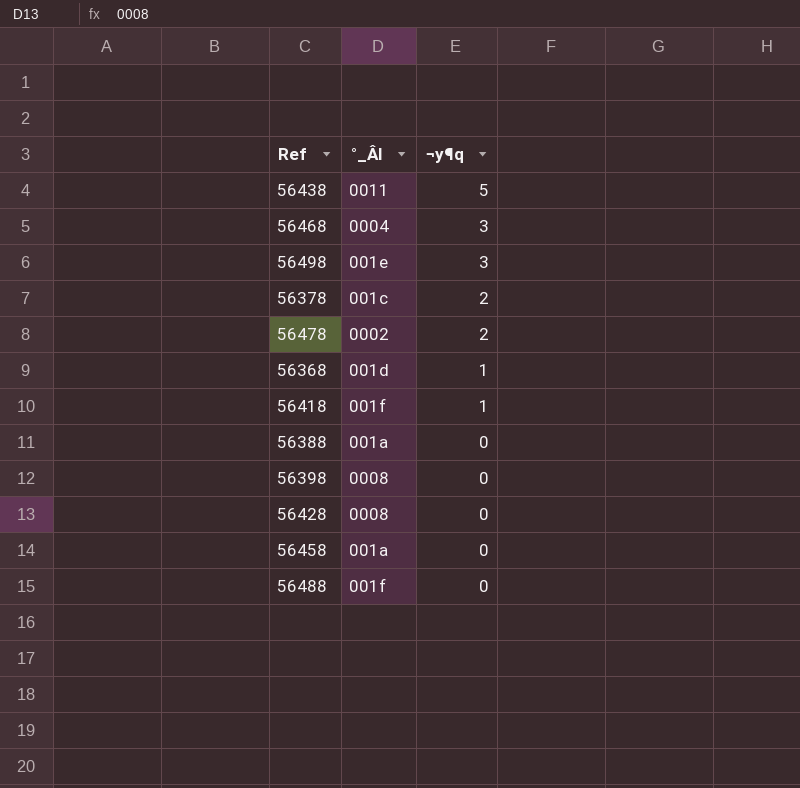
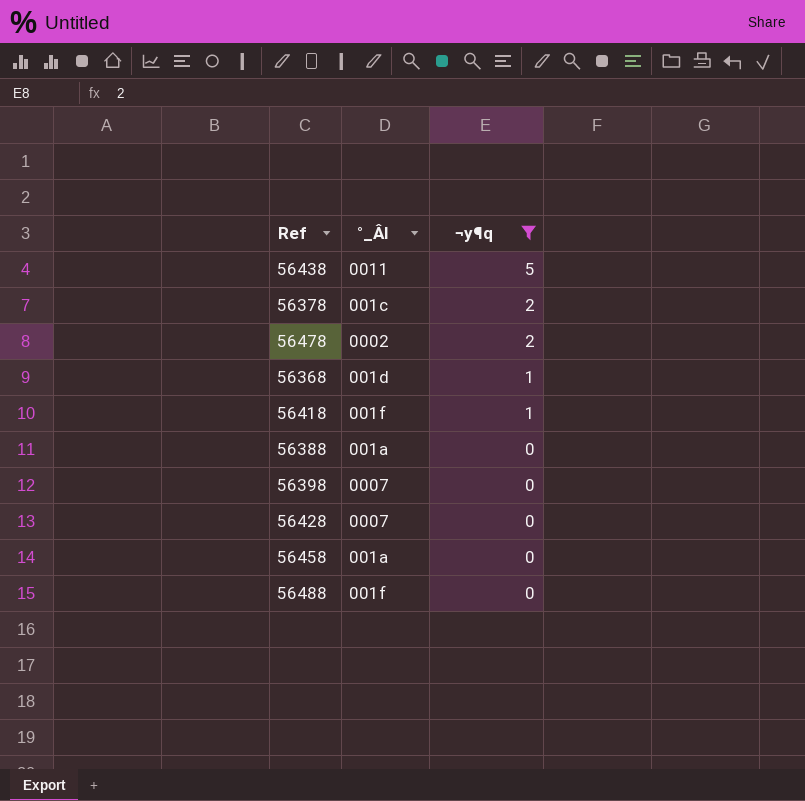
filter: none -> ¬y¶q != 3
56398 | °_ÂI: 0008 -> 0007
56428 | °_ÂI: 0008 -> 0007

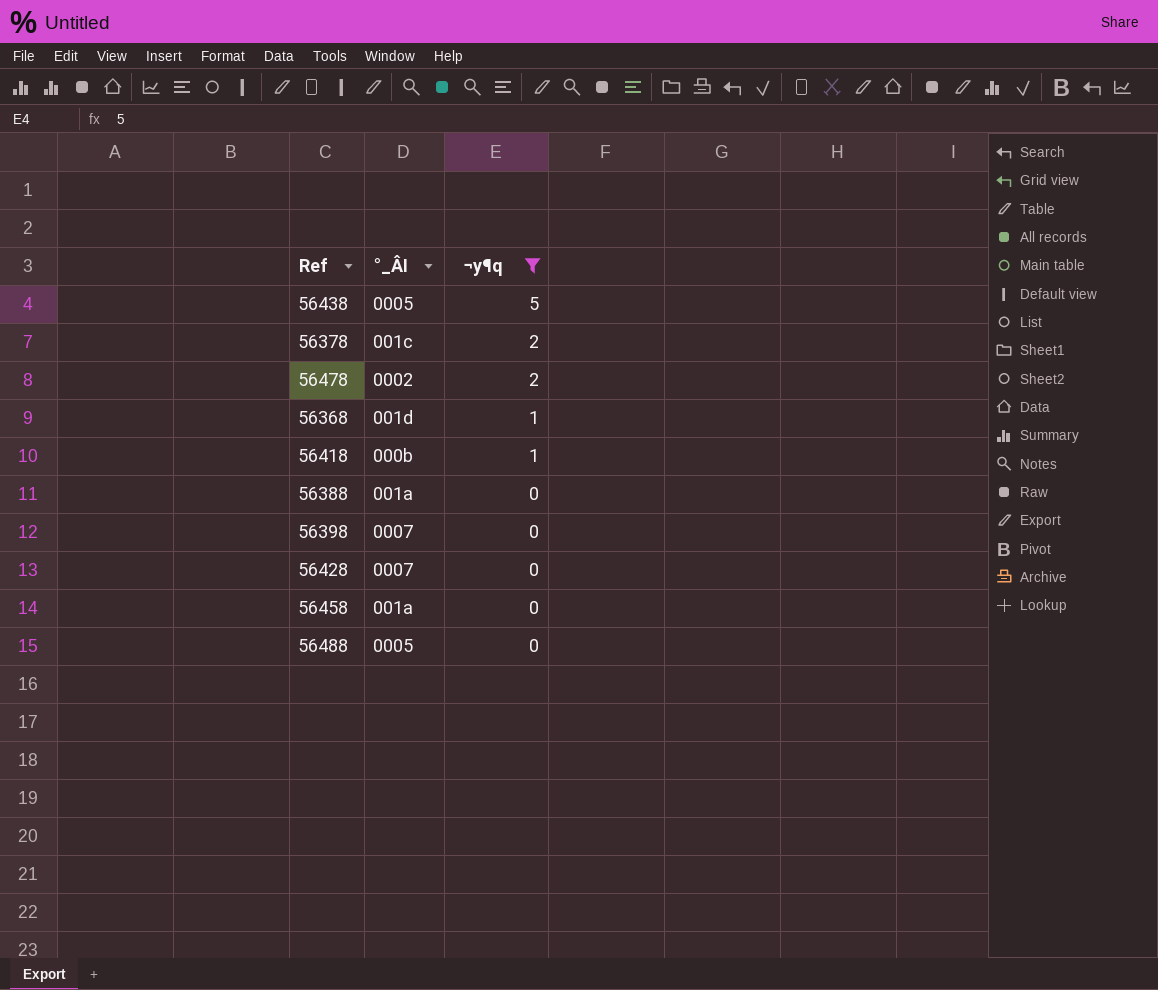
56438 | °_ÂI: 0011 -> 0005
56418 | °_ÂI: 001f -> 000b
56488 | °_ÂI: 001f -> 0005

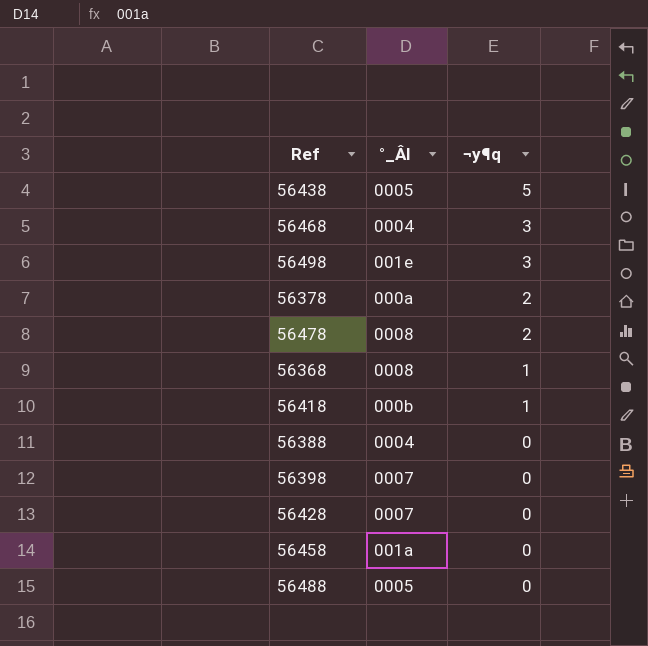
filter: ¬y¶q != 3 -> none
56378 | °_ÂI: 001c -> 000a
56478 | °_ÂI: 0002 -> 0008
56368 | °_ÂI: 001d -> 0008
56388 | °_ÂI: 001a -> 0004

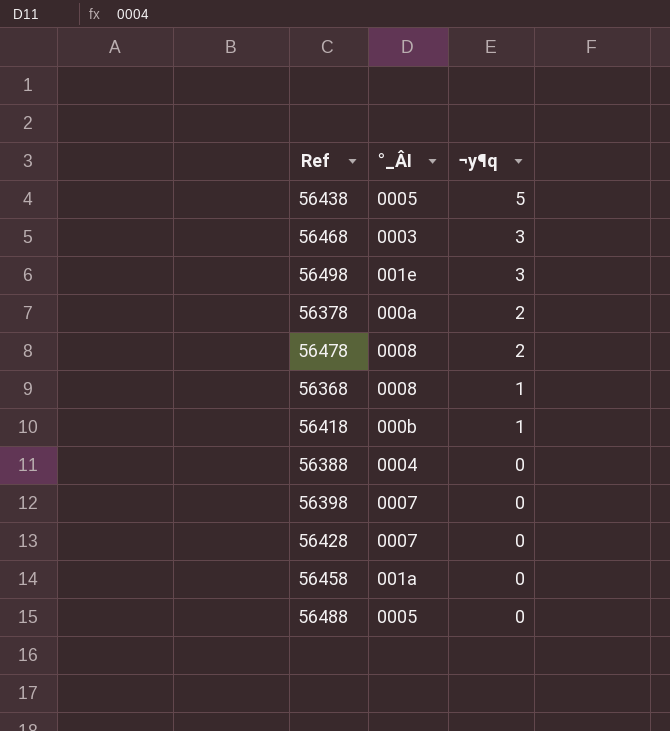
56468 | °_ÂI: 0004 -> 0003

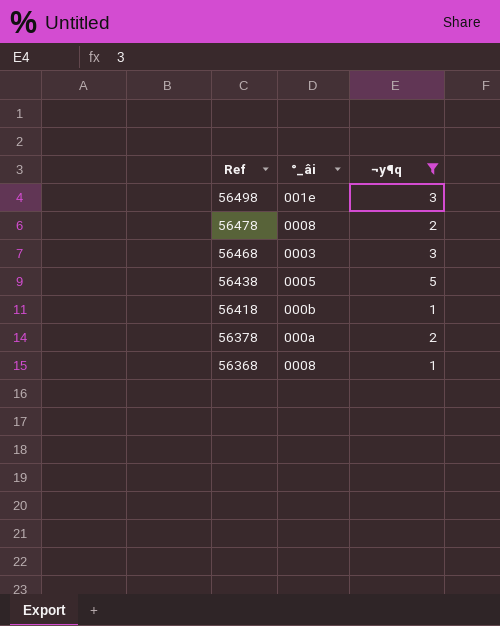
filter: none -> ¬y¶q != 0
row order: ¬y¶q descending -> Ref descending
column name: °_ÂI -> °_âi

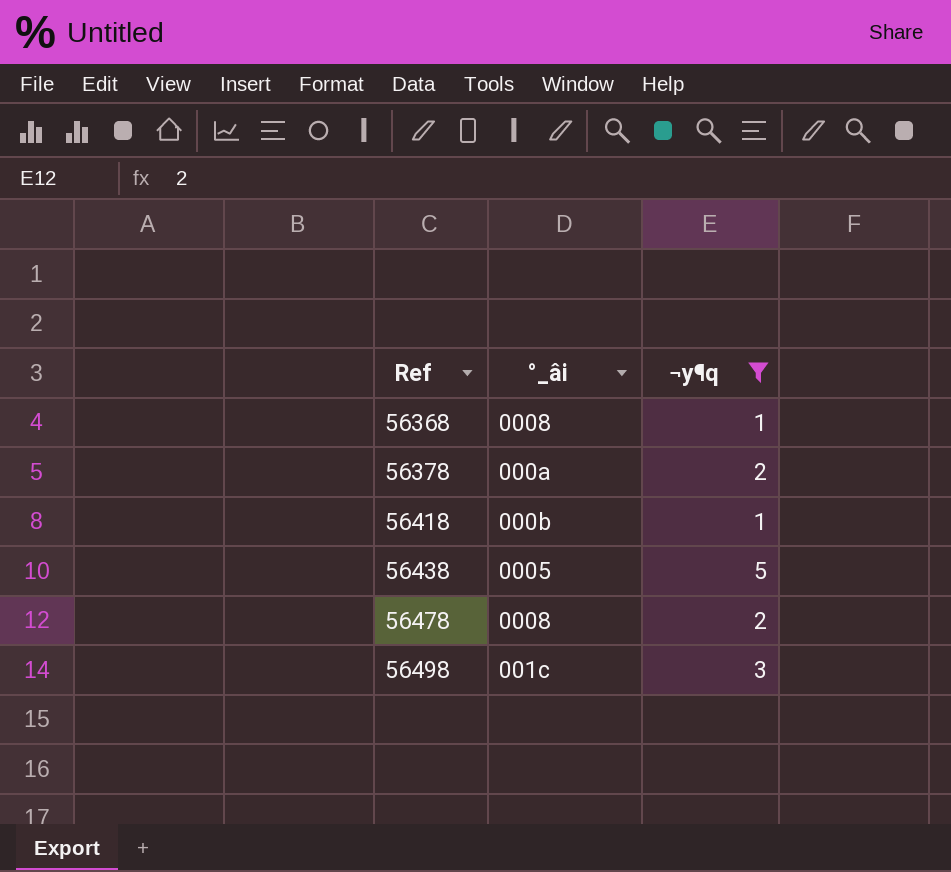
row order: Ref descending -> Ref ascending
row 56468: 0003 | 3 -> none
56498 | °_âi: 001e -> 001c

